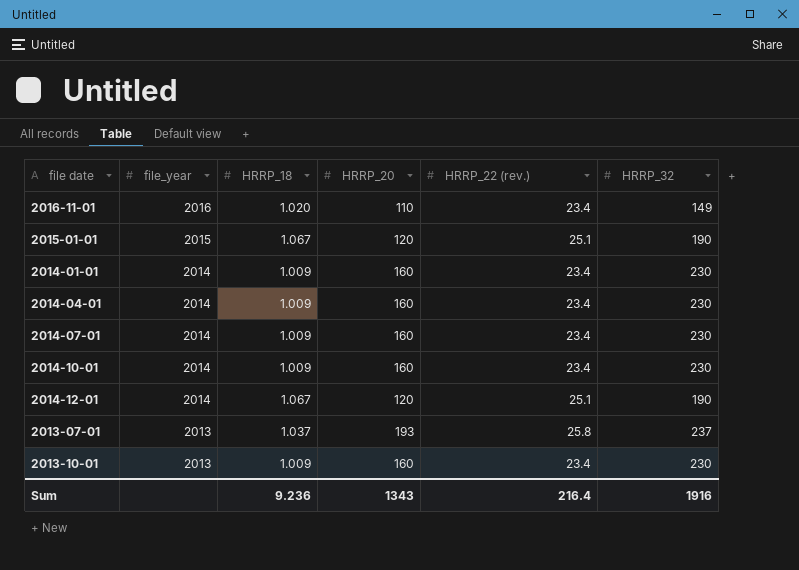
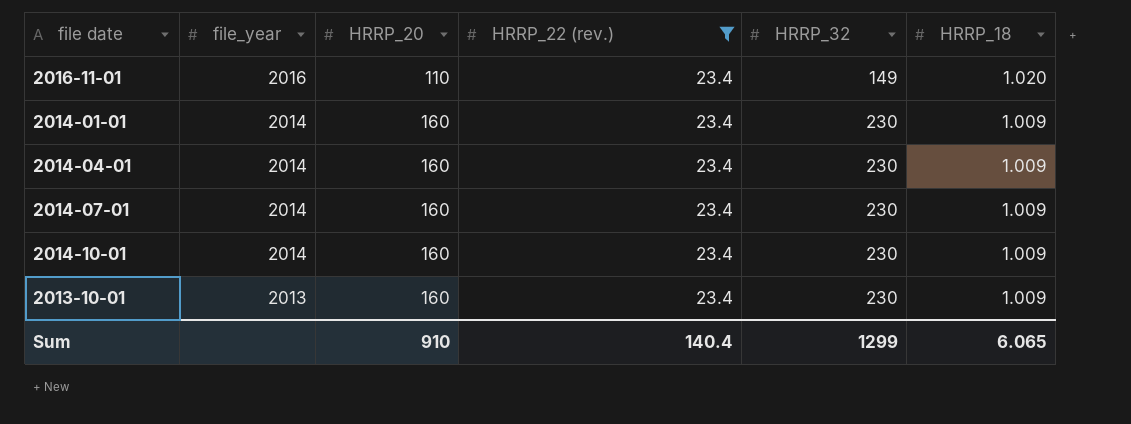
filter: none -> HRRP_22 (rev.) = 23.4
column HRRP_18 | position: 3 -> 6
Sum | HRRP_20: 1343 -> 910
Sum | HRRP_22 (rev.): 216.4 -> 140.4
Sum | HRRP_32: 1916 -> 1299
Sum | HRRP_18: 9.236 -> 6.065

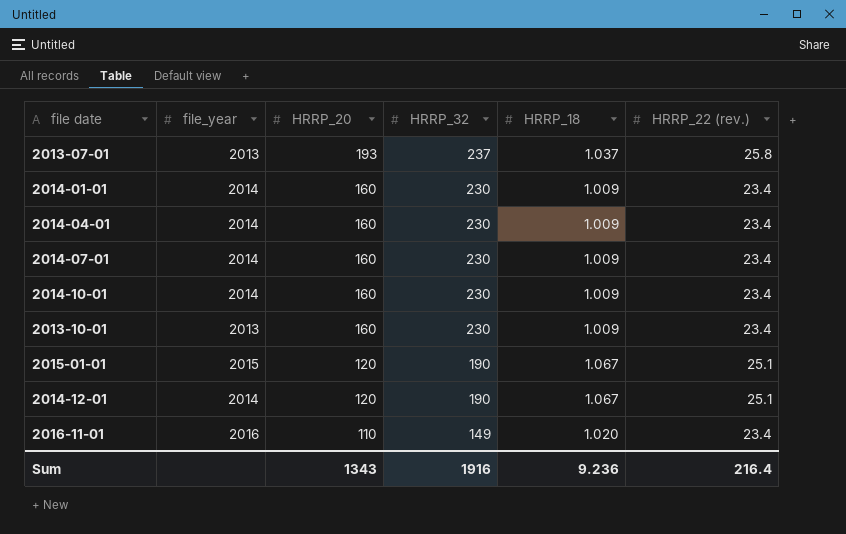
filter: HRRP_22 (rev.) = 23.4 -> none
row order: file_year descending -> HRRP_20 descending
column HRRP_22 (rev.) | position: 4 -> 6
Sum | HRRP_20: 910 -> 1343
Sum | HRRP_32: 1299 -> 1916
Sum | HRRP_18: 6.065 -> 9.236
Sum | HRRP_22 (rev.): 140.4 -> 216.4

